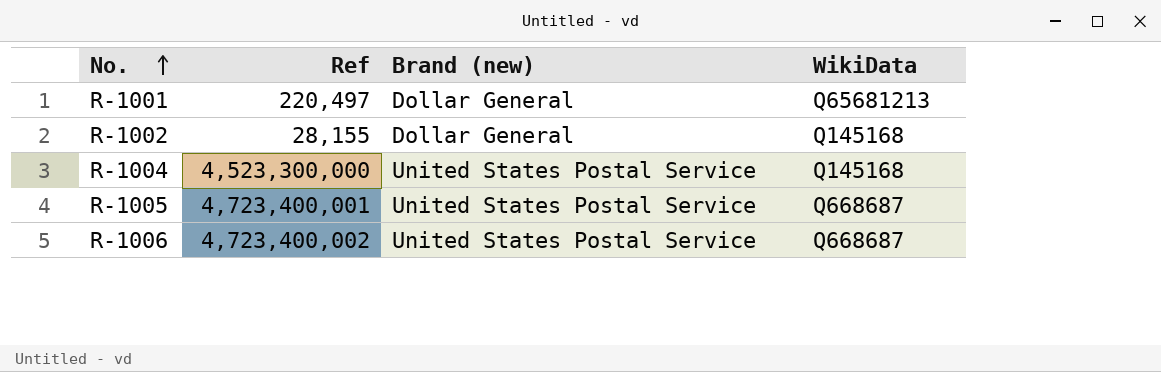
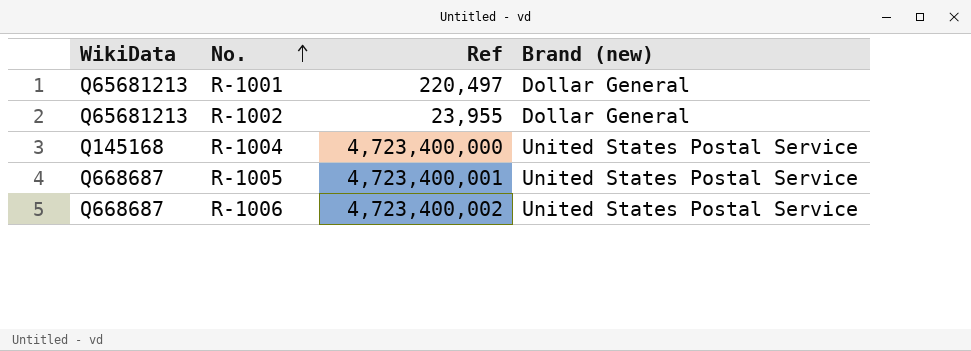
column WikiData | position: 4 -> 1
R-1002 | WikiData: Q145168 -> Q65681213
R-1002 | Ref: 28,155 -> 23,955
R-1004 | Ref: 4,523,300,000 -> 4,723,400,000

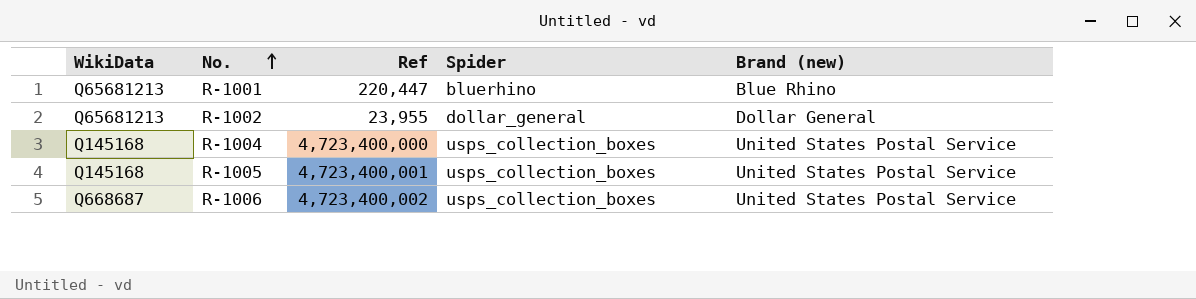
column Spider | position: none -> 4
R-1001 | Ref: 220,497 -> 220,447
R-1001 | Brand (new): Dollar General -> Blue Rhino
R-1005 | WikiData: Q668687 -> Q145168

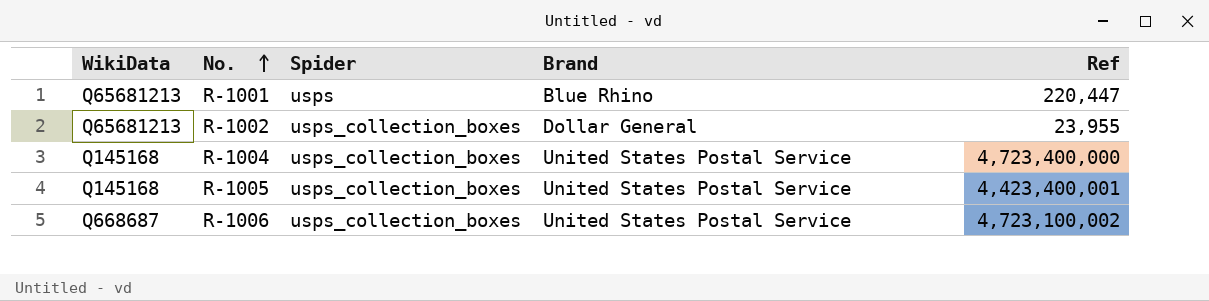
column name: Brand (new) -> Brand
column Ref | position: 3 -> 5
R-1001 | Spider: bluerhino -> usps
R-1002 | Spider: dollar_general -> usps_collection_boxes
R-1005 | Ref: 4,723,400,001 -> 4,423,400,001
R-1006 | Ref: 4,723,400,002 -> 4,723,100,002

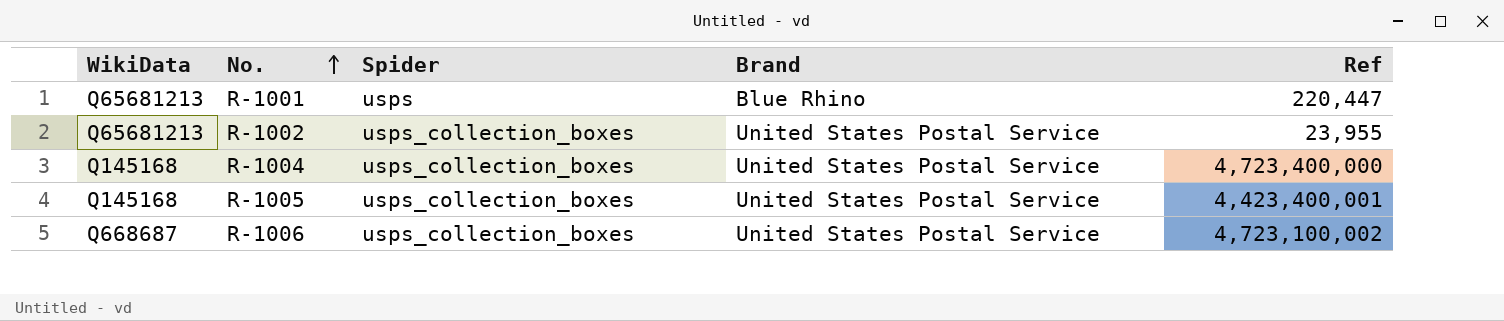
R-1002 | Brand: Dollar General -> United States Postal Service

